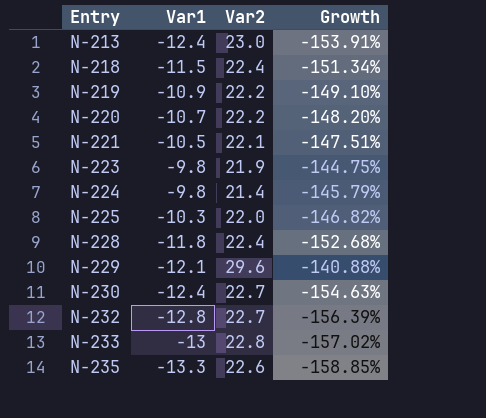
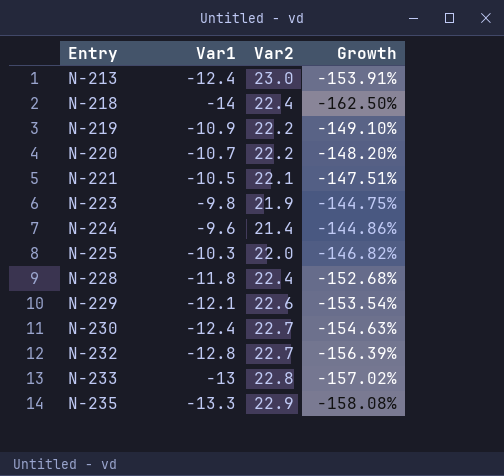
N-218 | Var1: -11.5 -> -14
N-218 | Growth: -151.34% -> -162.50%
N-224 | Var1: -9.8 -> -9.6
N-224 | Growth: -145.79% -> -144.86%
N-229 | Var2: 29.6 -> 22.6
N-229 | Growth: -140.88% -> -153.54%
N-235 | Var2: 22.6 -> 22.9
N-235 | Growth: -158.85% -> -158.08%

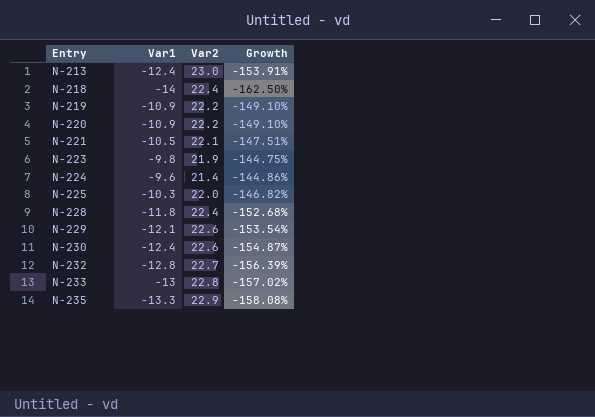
N-220 | Var1: -10.7 -> -10.9
N-220 | Growth: -148.20% -> -149.10%
N-230 | Var2: 22.7 -> 22.6
N-230 | Growth: -154.63% -> -154.87%

